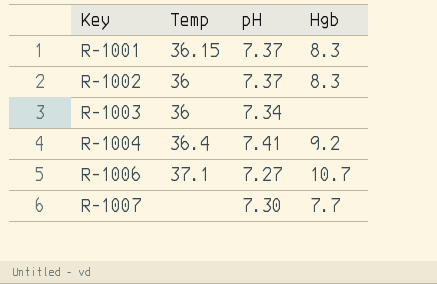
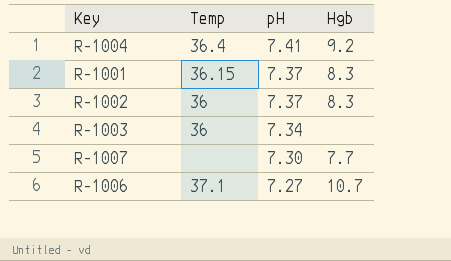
row order: Key ascending -> pH descending

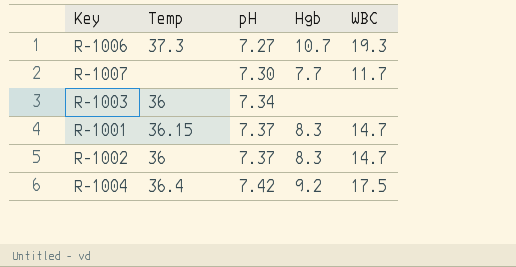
row order: pH descending -> pH ascending
column WBC | position: none -> 5
R-1006 | Temp: 37.1 -> 37.3
R-1004 | pH: 7.41 -> 7.42

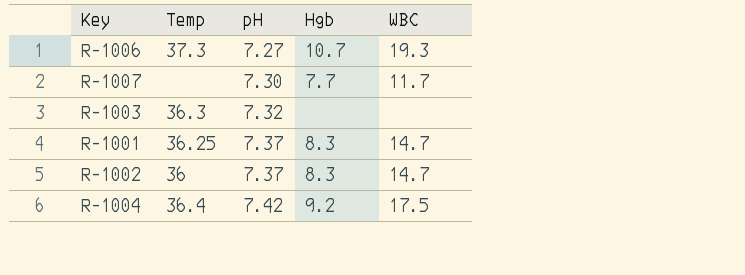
R-1003 | Temp: 36 -> 36.3
R-1003 | pH: 7.34 -> 7.32
R-1001 | Temp: 36.15 -> 36.25

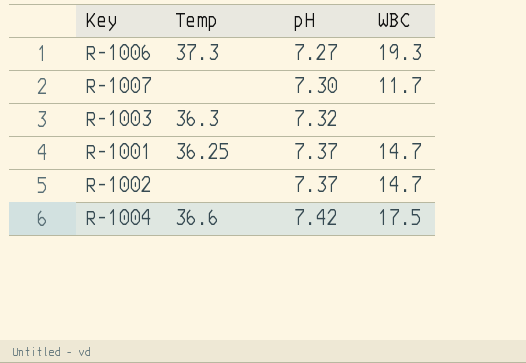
column Hgb | position: 4 -> none
R-1002 | Temp: 36 -> none
R-1004 | Temp: 36.4 -> 36.6

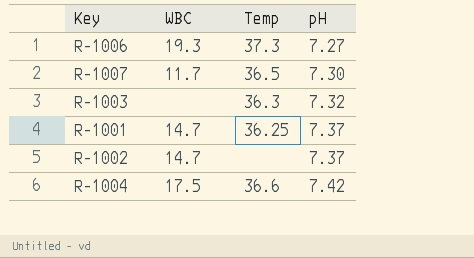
column WBC | position: 4 -> 2
R-1007 | Temp: none -> 36.5

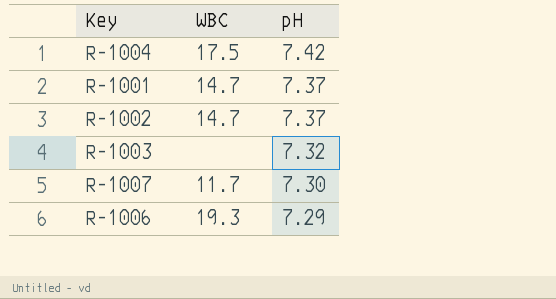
row order: pH ascending -> pH descending
column Temp | position: 3 -> none
R-1006 | pH: 7.27 -> 7.29

